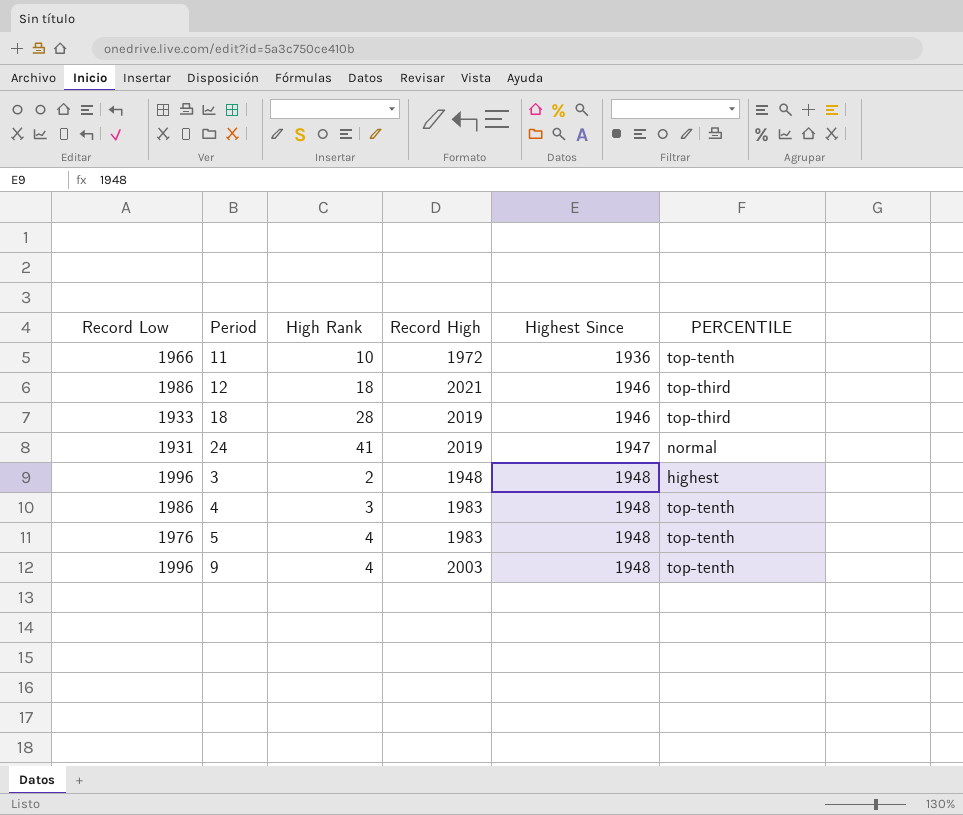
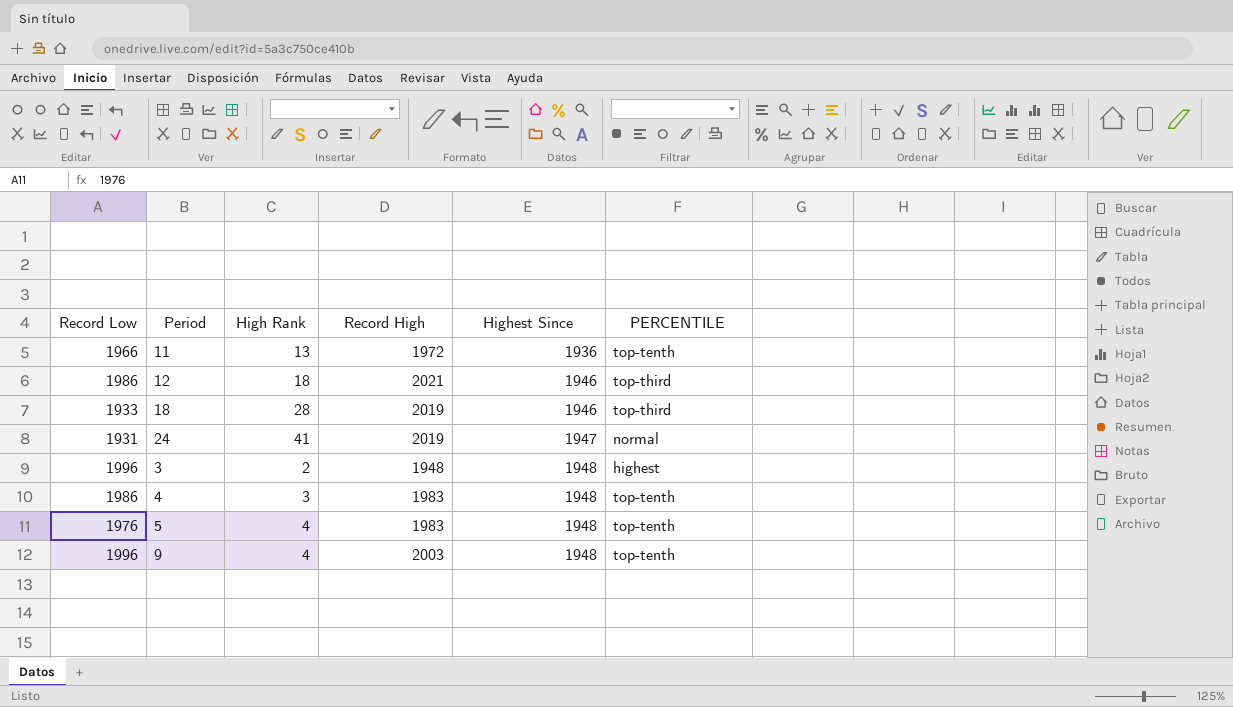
11 | High Rank: 10 -> 13

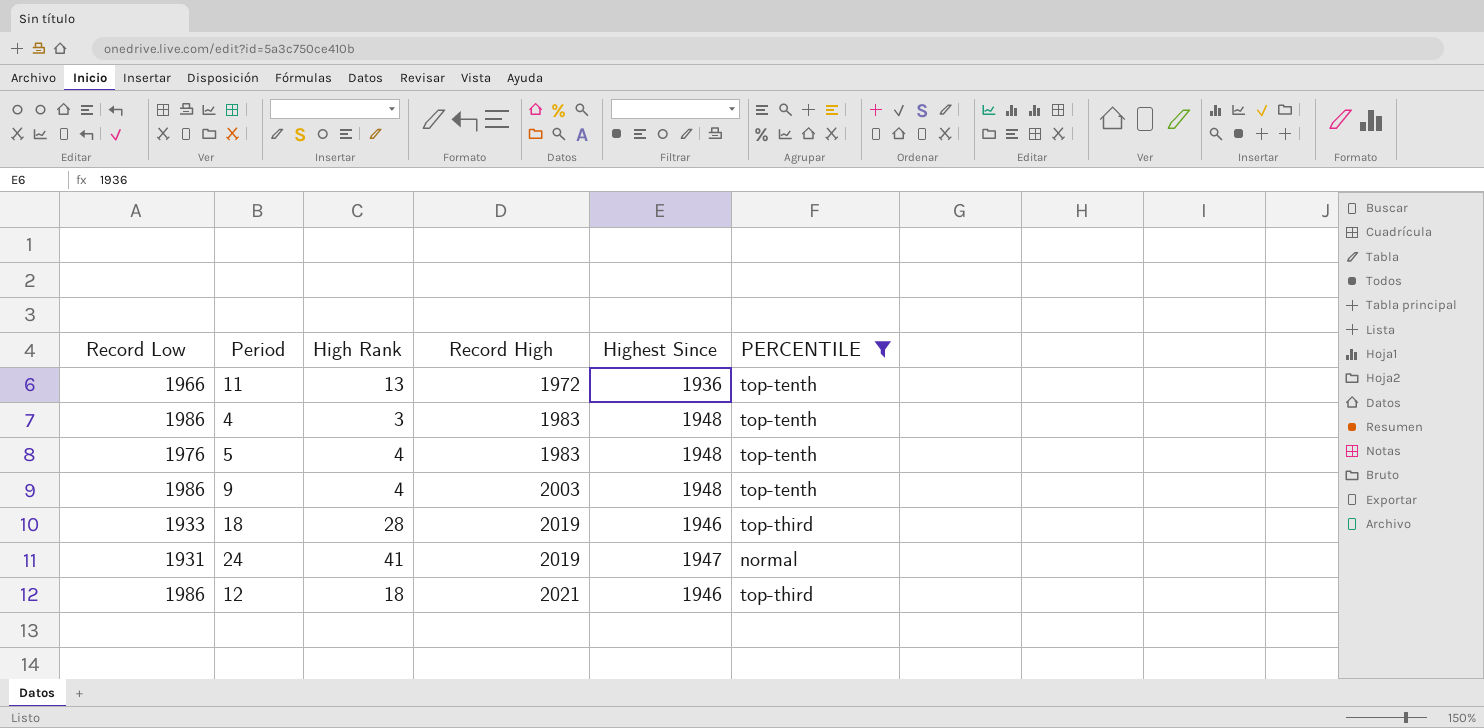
filter: none -> PERCENTILE != highest
row order: Highest Since ascending -> Record High ascending
9 | Record Low: 1996 -> 1986

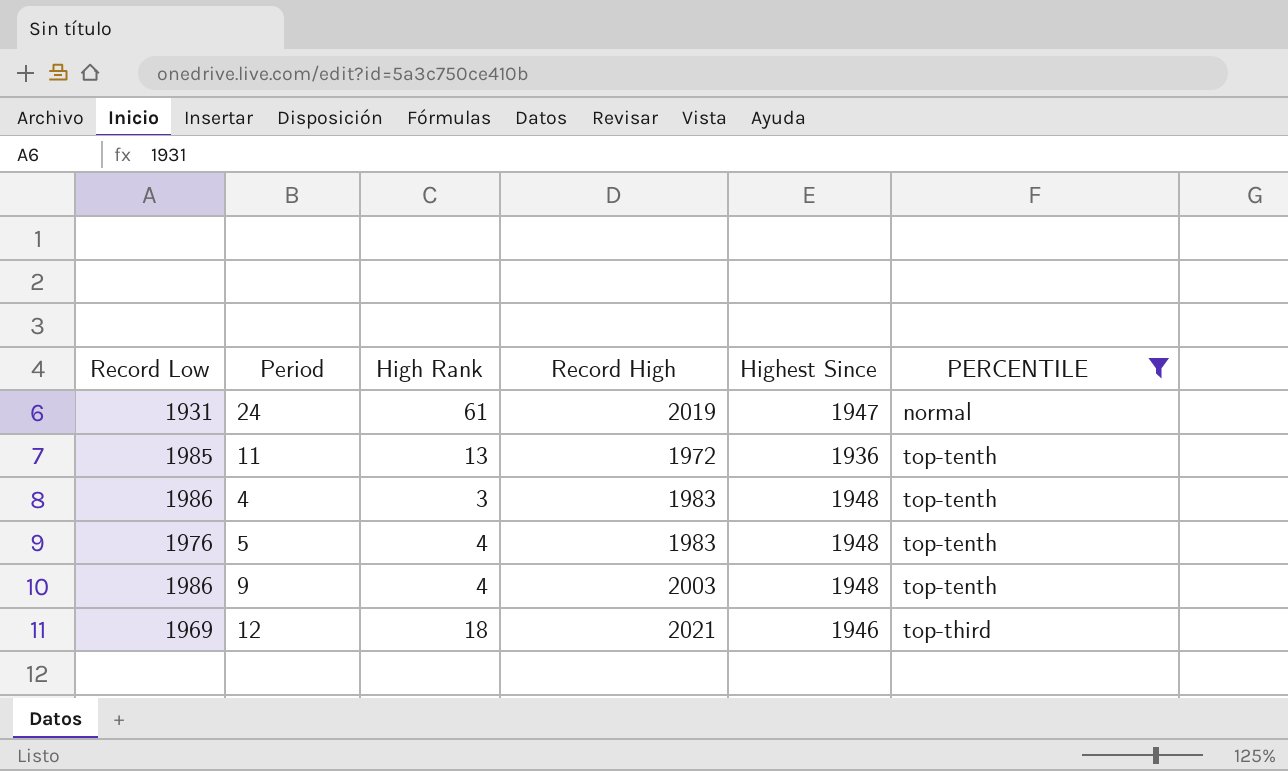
row order: Record High ascending -> PERCENTILE ascending
row 18: 1933 | 28 | 2019 | 1946 | top-third -> none
24 | High Rank: 41 -> 61
11 | Record Low: 1966 -> 1985
12 | Record Low: 1986 -> 1969

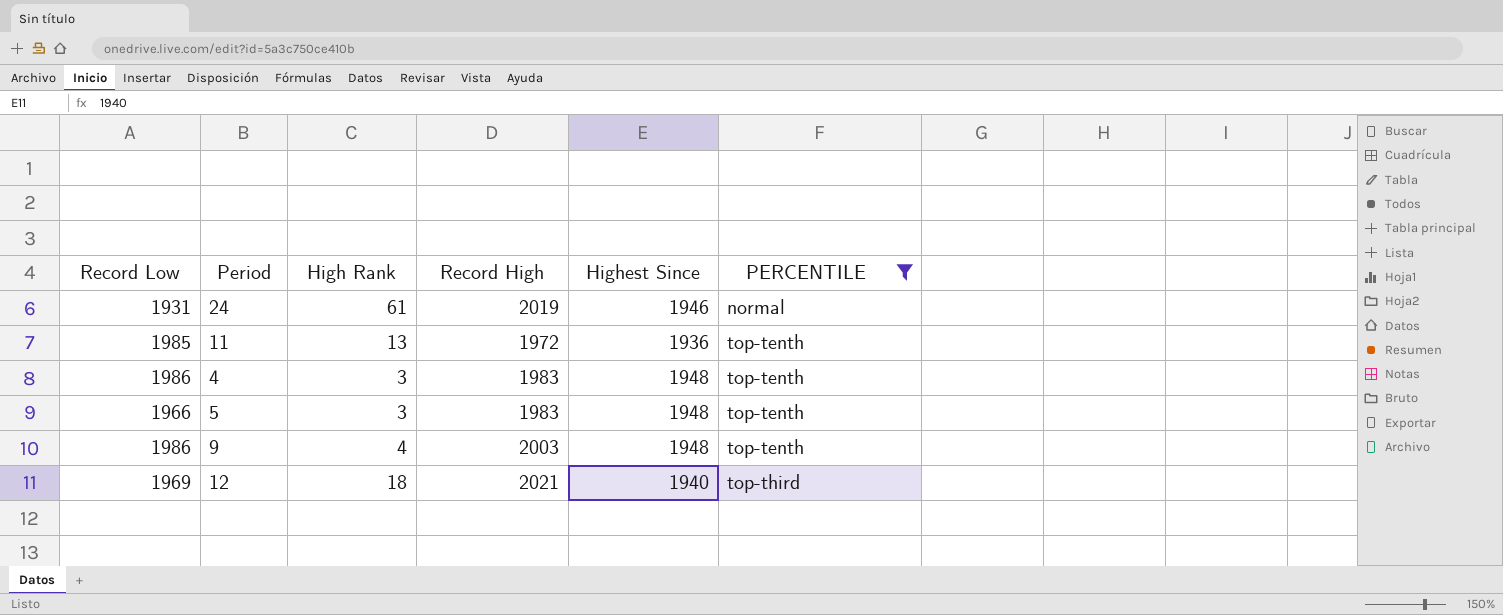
24 | Highest Since: 1947 -> 1946
5 | Record Low: 1976 -> 1966
5 | High Rank: 4 -> 3
12 | Highest Since: 1946 -> 1940

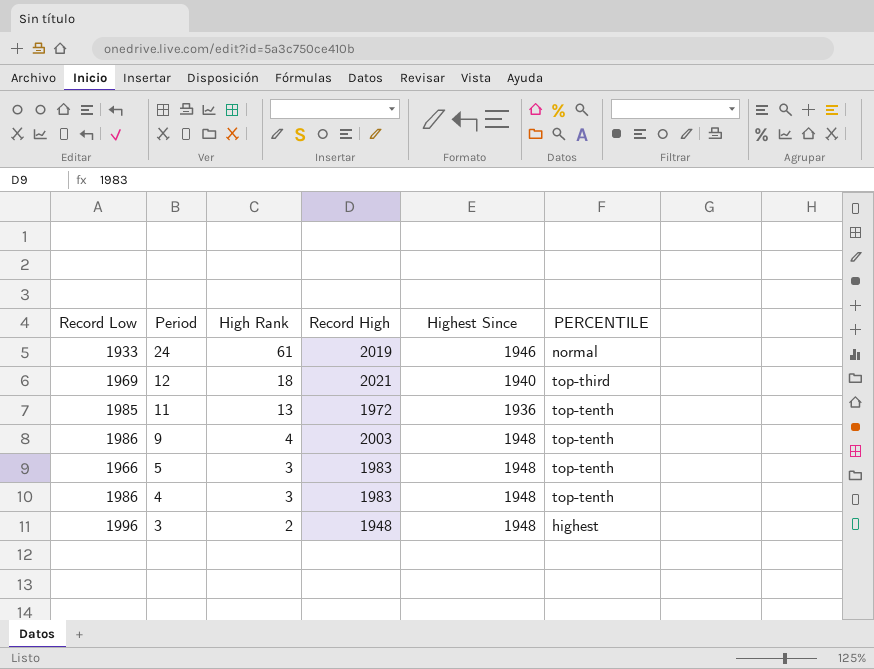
filter: PERCENTILE != highest -> none
row order: PERCENTILE ascending -> Period descending
24 | Record Low: 1931 -> 1933

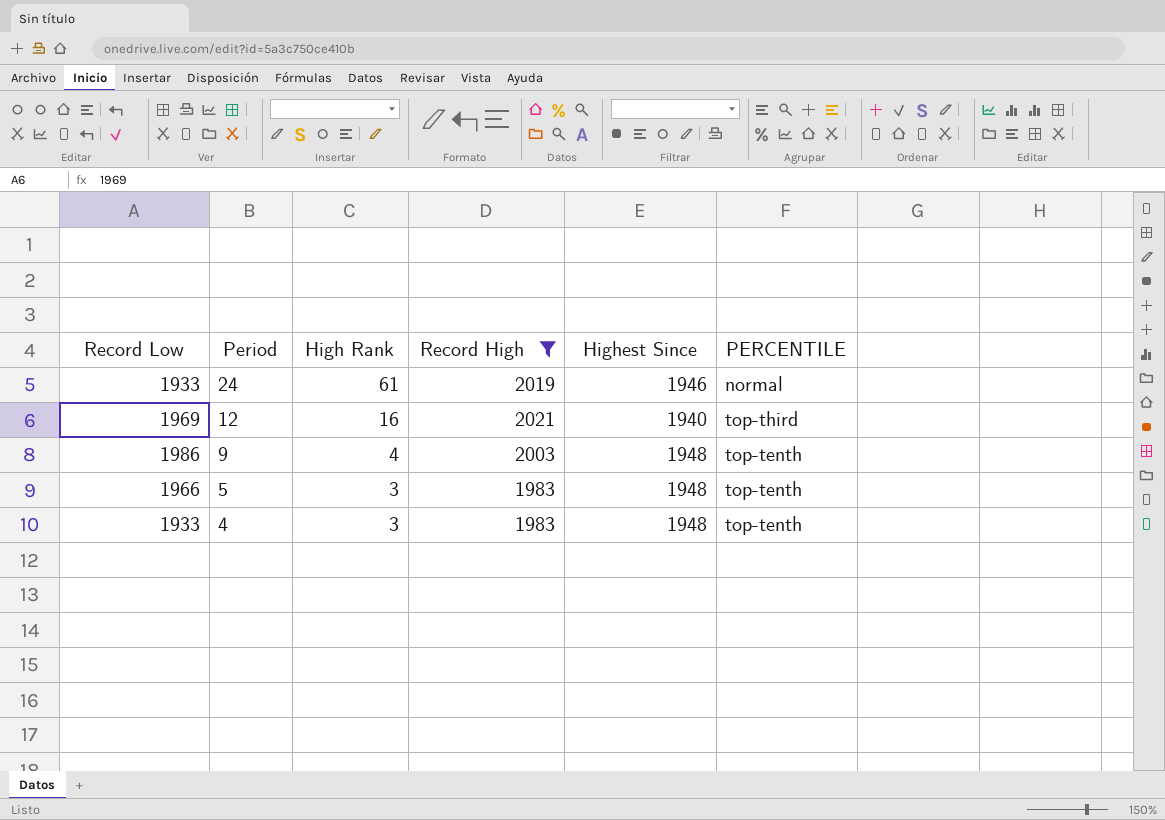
filter: none -> Record High >= 1983
12 | High Rank: 18 -> 16
4 | Record Low: 1986 -> 1933

